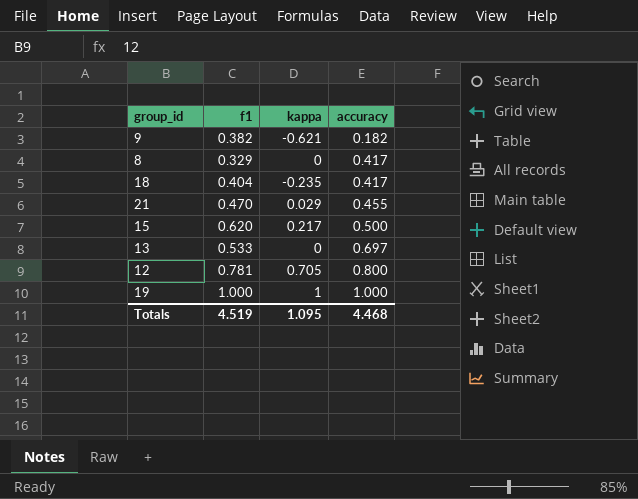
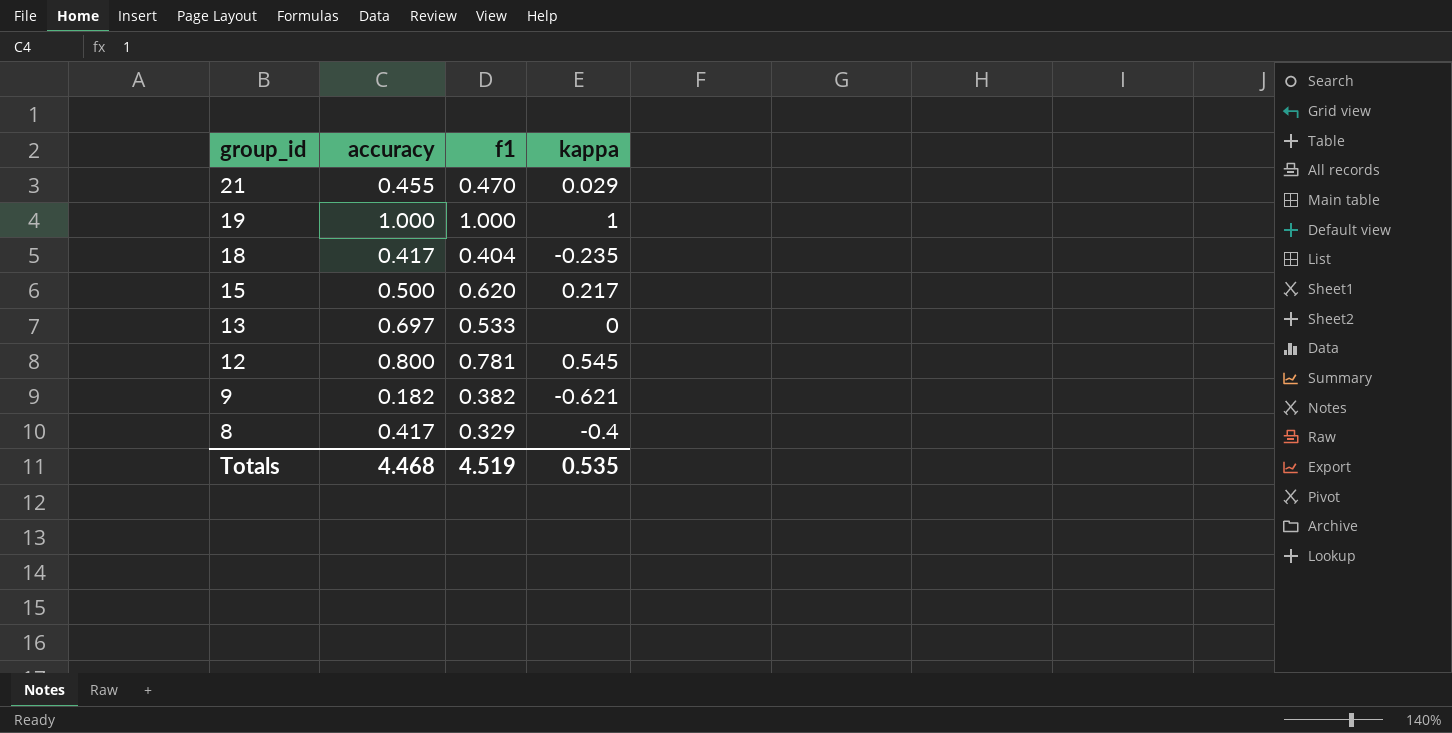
row order: accuracy ascending -> group_id descending
column accuracy | position: 4 -> 2
12 | kappa: 0.705 -> 0.545
8 | kappa: 0 -> -0.4
Totals | kappa: 1.095 -> 0.535

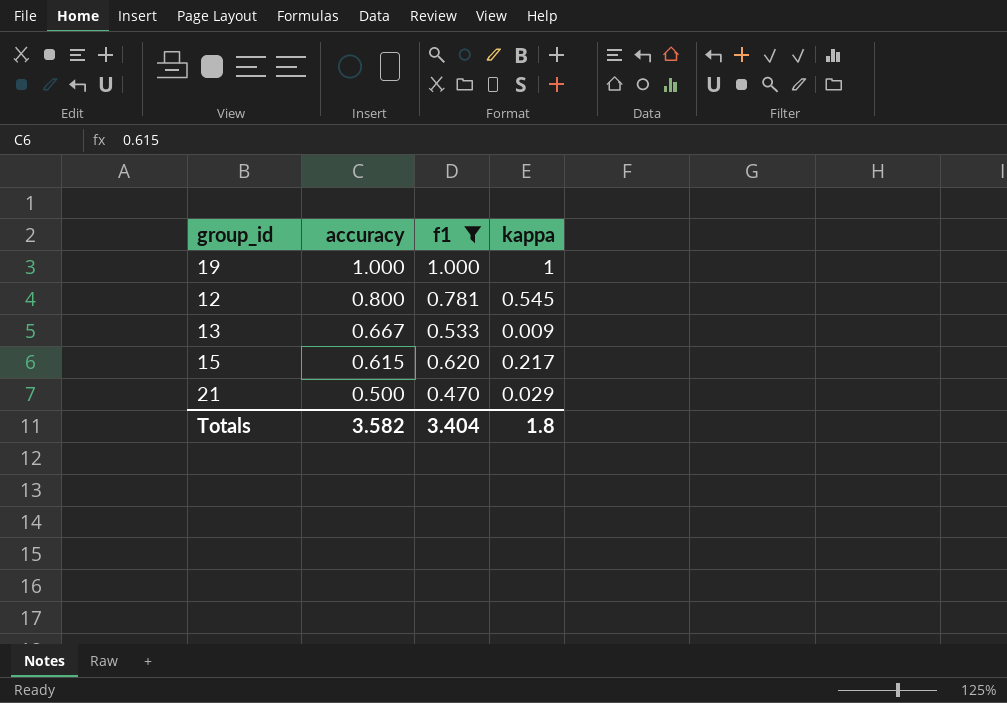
filter: none -> f1 >= 0.470
row order: group_id descending -> accuracy descending
13 | accuracy: 0.697 -> 0.667
13 | kappa: 0 -> 0.009
15 | accuracy: 0.500 -> 0.615
21 | accuracy: 0.455 -> 0.500
Totals | accuracy: 4.468 -> 3.582
Totals | f1: 4.519 -> 3.404
Totals | kappa: 0.535 -> 1.8

